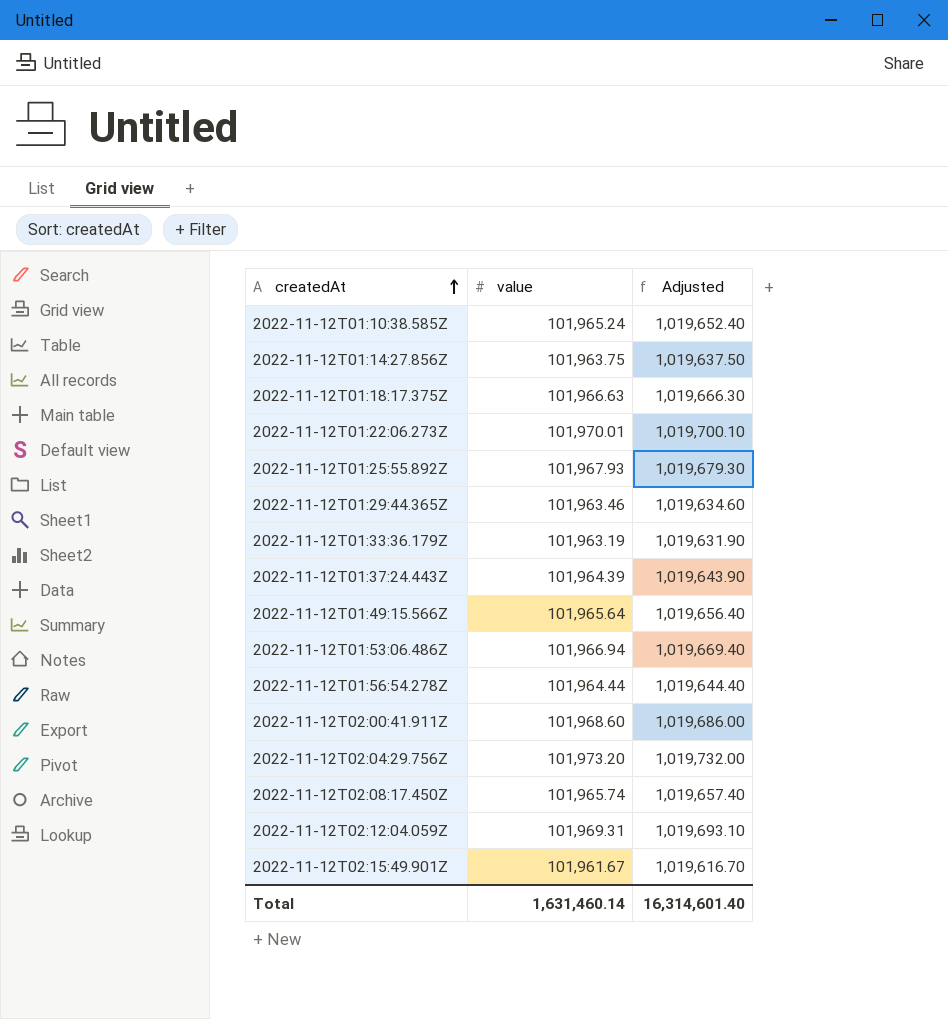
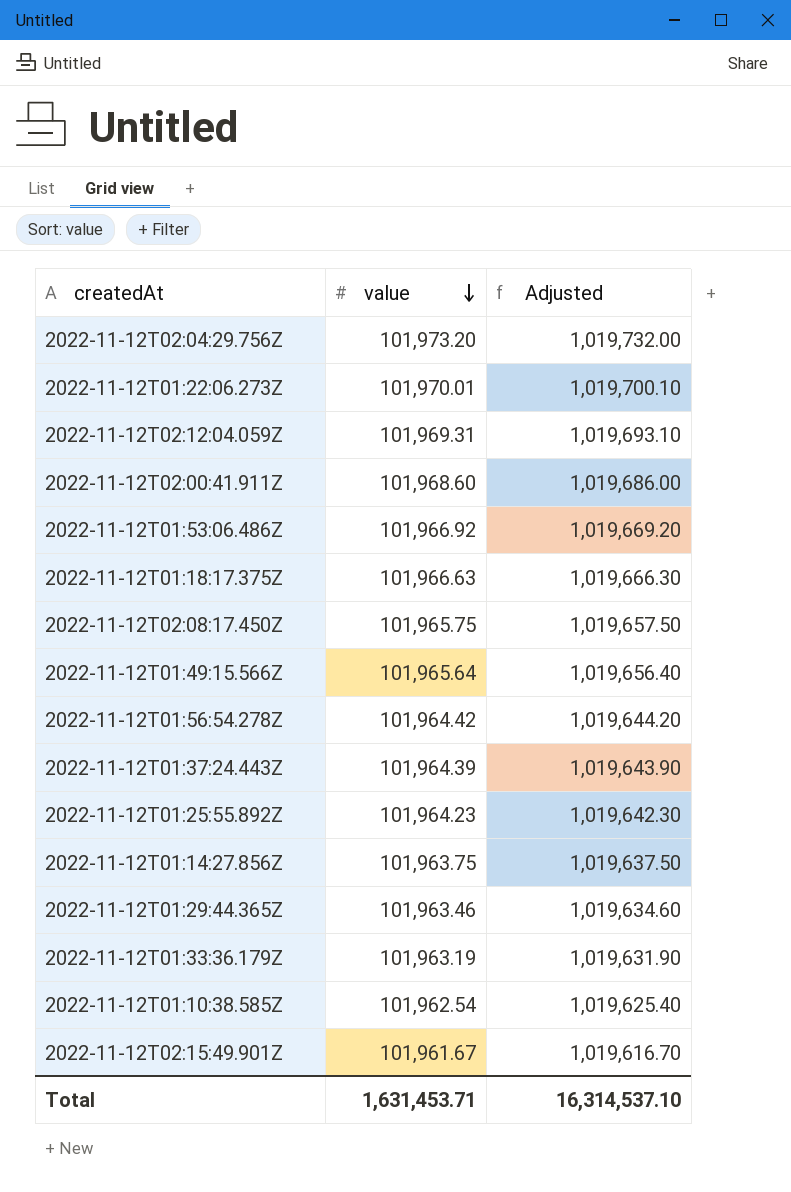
row order: createdAt ascending -> value descending
2022-11-12T01:53:06.486Z | value: 101,966.94 -> 101,966.92
2022-11-12T01:53:06.486Z | Adjusted: 1,019,669.40 -> 1,019,669.20
2022-11-12T02:08:17.450Z | value: 101,965.74 -> 101,965.75
2022-11-12T02:08:17.450Z | Adjusted: 1,019,657.40 -> 1,019,657.50
2022-11-12T01:56:54.278Z | value: 101,964.44 -> 101,964.42
2022-11-12T01:56:54.278Z | Adjusted: 1,019,644.40 -> 1,019,644.20
2022-11-12T01:25:55.892Z | value: 101,967.93 -> 101,964.23
2022-11-12T01:25:55.892Z | Adjusted: 1,019,679.30 -> 1,019,642.30
2022-11-12T01:10:38.585Z | value: 101,965.24 -> 101,962.54
2022-11-12T01:10:38.585Z | Adjusted: 1,019,652.40 -> 1,019,625.40
Total | value: 1,631,460.14 -> 1,631,453.71
Total | Adjusted: 16,314,601.40 -> 16,314,537.10

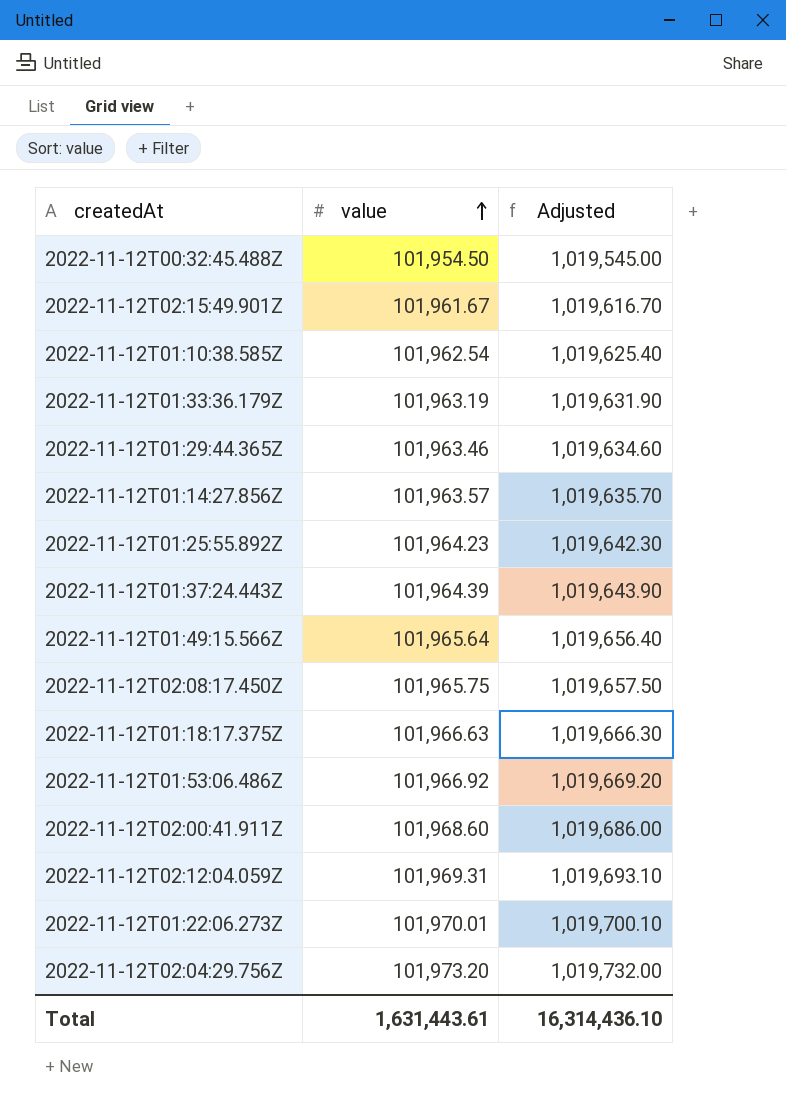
row order: value descending -> value ascending
row 2022-11-12T01:56:54.278Z: 101,964.42 | 1,019,644.20 -> none
row 2022-11-12T00:32:45.488Z: none -> 101,954.50 | 1,019,545.00
2022-11-12T01:14:27.856Z | value: 101,963.75 -> 101,963.57
2022-11-12T01:14:27.856Z | Adjusted: 1,019,637.50 -> 1,019,635.70
Total | value: 1,631,453.71 -> 1,631,443.61
Total | Adjusted: 16,314,537.10 -> 16,314,436.10

